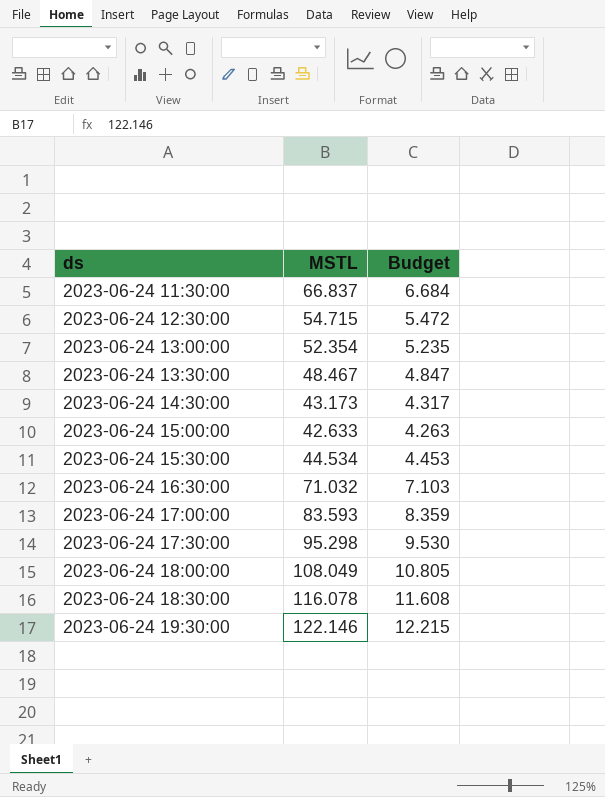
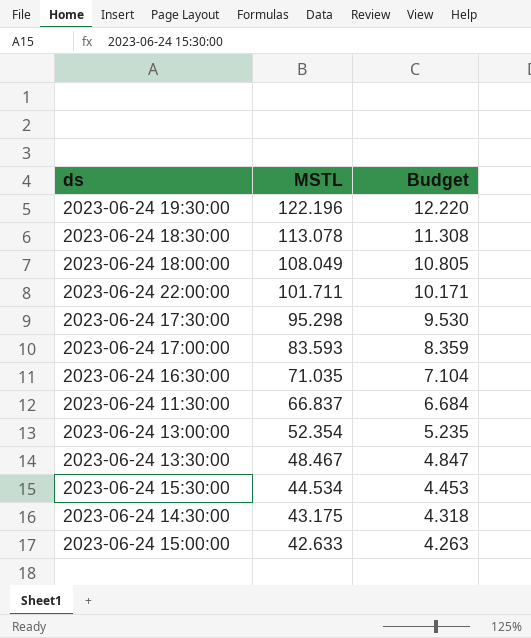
row order: ds ascending -> MSTL descending
row 2023-06-24 12:30:00: 54.715 | 5.472 -> none
2023-06-24 19:30:00 | MSTL: 122.146 -> 122.196
2023-06-24 19:30:00 | Budget: 12.215 -> 12.220
2023-06-24 18:30:00 | MSTL: 116.078 -> 113.078
2023-06-24 18:30:00 | Budget: 11.608 -> 11.308
row 2023-06-24 22:00:00: none -> 101.711 | 10.171
2023-06-24 16:30:00 | MSTL: 71.032 -> 71.035
2023-06-24 16:30:00 | Budget: 7.103 -> 7.104
2023-06-24 14:30:00 | MSTL: 43.173 -> 43.175
2023-06-24 14:30:00 | Budget: 4.317 -> 4.318

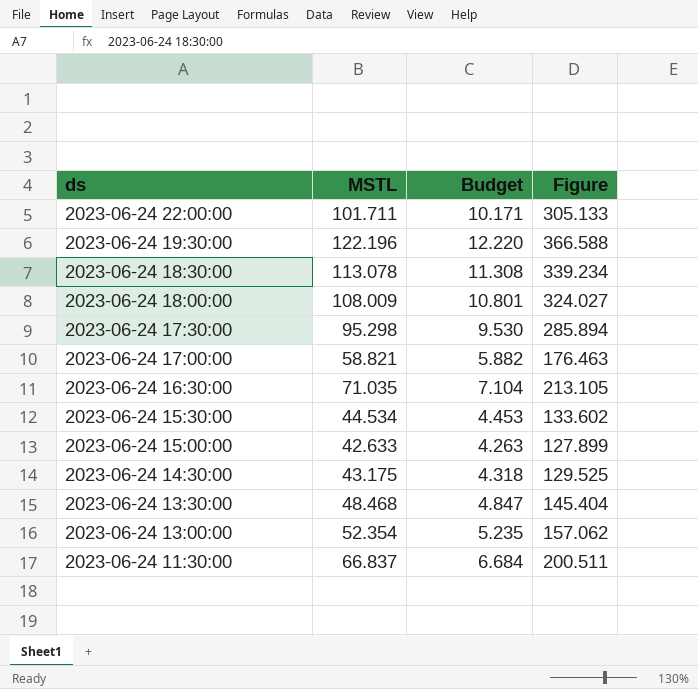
row order: MSTL descending -> ds descending
column Figure | formula: none -> [MSTL] * 3
2023-06-24 18:00:00 | MSTL: 108.049 -> 108.009
2023-06-24 18:00:00 | Budget: 10.805 -> 10.801
2023-06-24 17:00:00 | MSTL: 83.593 -> 58.821
2023-06-24 17:00:00 | Budget: 8.359 -> 5.882
2023-06-24 13:30:00 | MSTL: 48.467 -> 48.468

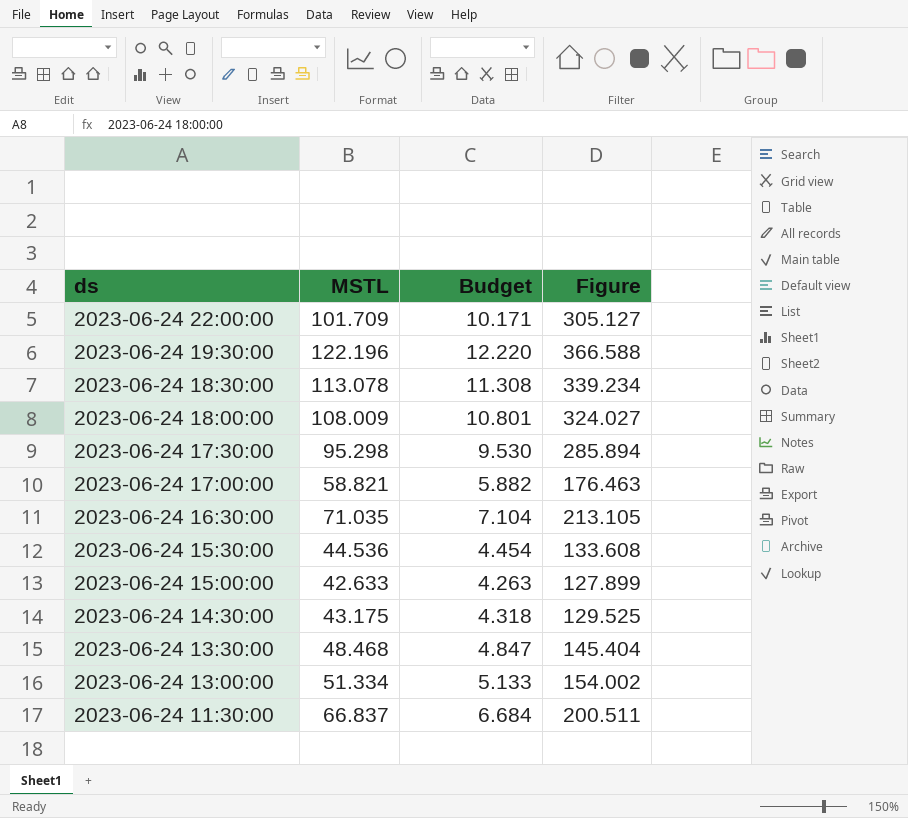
2023-06-24 22:00:00 | MSTL: 101.711 -> 101.709
2023-06-24 22:00:00 | Figure: 305.133 -> 305.127
2023-06-24 15:30:00 | MSTL: 44.534 -> 44.536
2023-06-24 15:30:00 | Budget: 4.453 -> 4.454
2023-06-24 15:30:00 | Figure: 133.602 -> 133.608
2023-06-24 13:00:00 | MSTL: 52.354 -> 51.334
2023-06-24 13:00:00 | Budget: 5.235 -> 5.133
2023-06-24 13:00:00 | Figure: 157.062 -> 154.002

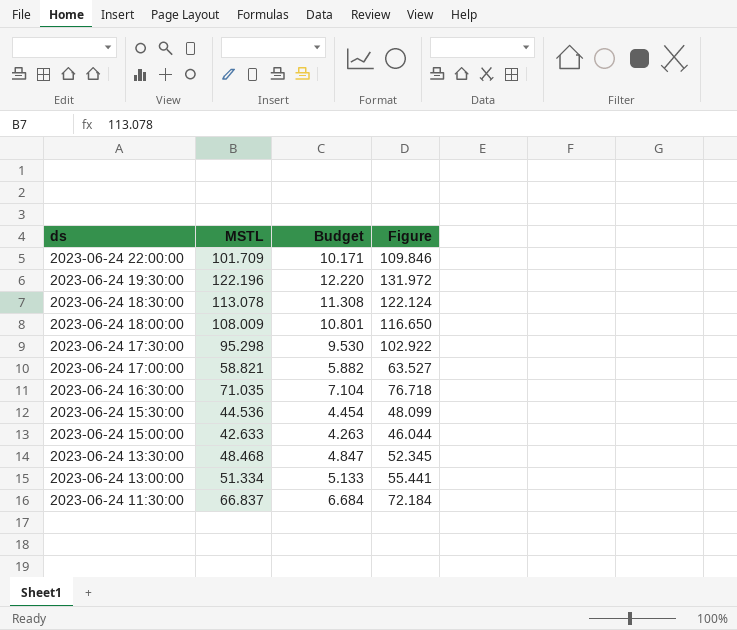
column Figure | formula: [MSTL] * 3 -> [MSTL] * 1.08
row 2023-06-24 14:30:00: 43.175 | 4.318 | 129.525 -> none

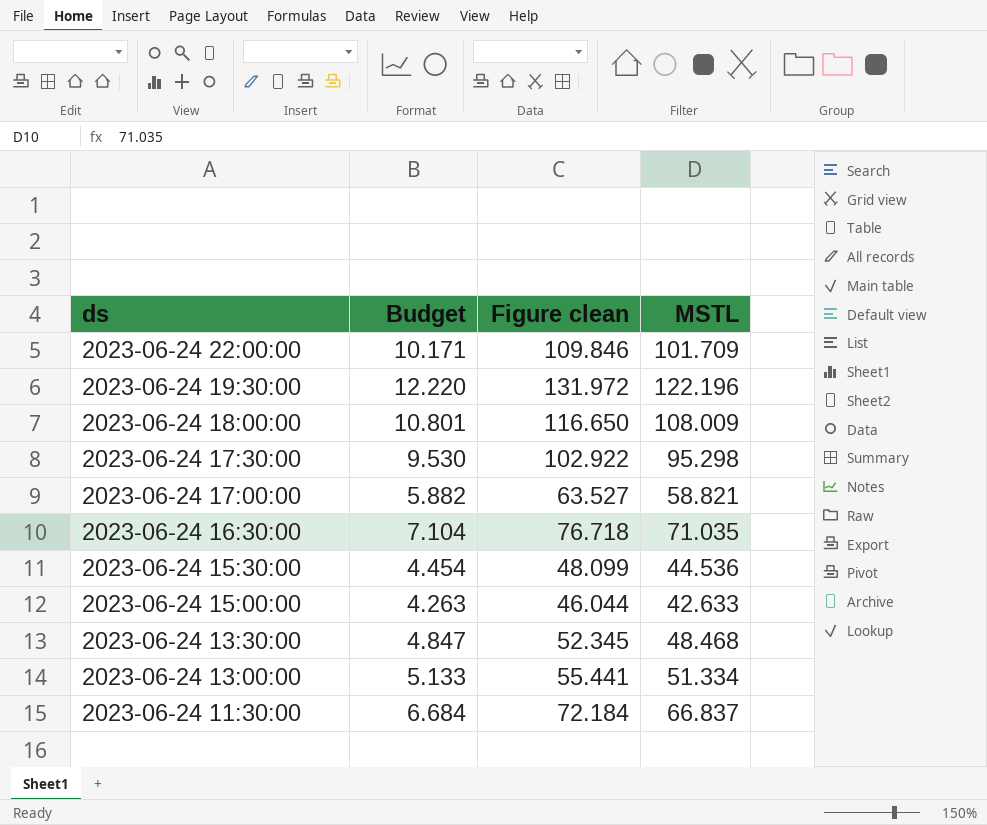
column name: Figure -> Figure clean
column MSTL | position: 2 -> 4
row 2023-06-24 18:30:00: 113.078 | 11.308 | 122.124 -> none

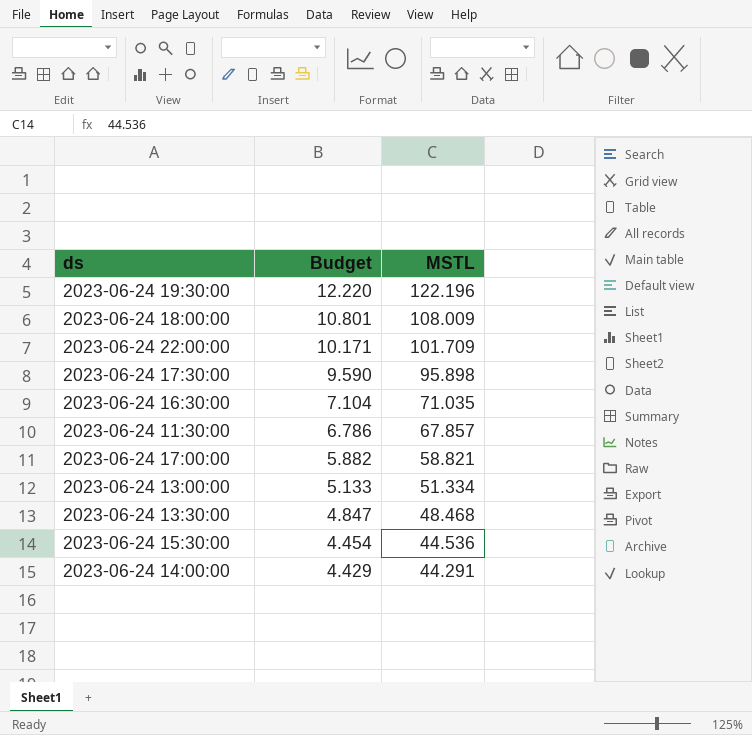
row order: ds descending -> Budget descending
column Figure clean | formula: [MSTL] * 1.08 -> none
row 2023-06-24 15:00:00: 4.263 | 46.044 | 42.633 -> none
2023-06-24 17:30:00 | Budget: 9.530 -> 9.590
2023-06-24 17:30:00 | MSTL: 95.298 -> 95.898
2023-06-24 11:30:00 | Budget: 6.684 -> 6.786
2023-06-24 11:30:00 | MSTL: 66.837 -> 67.857
row 2023-06-24 14:00:00: none -> 4.429 | 44.291

